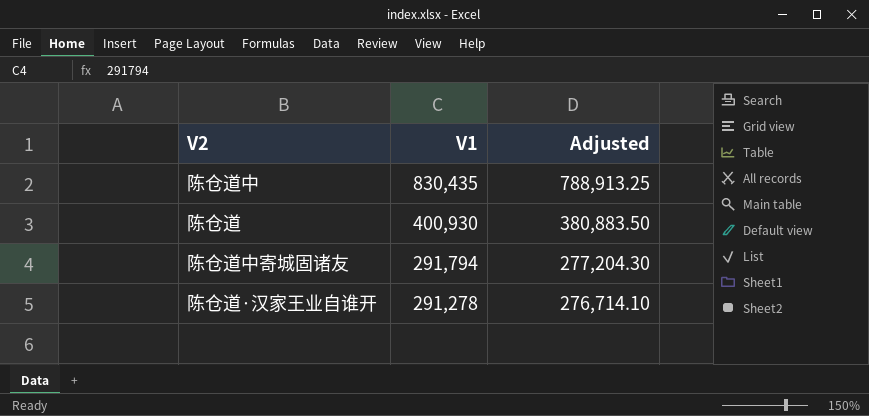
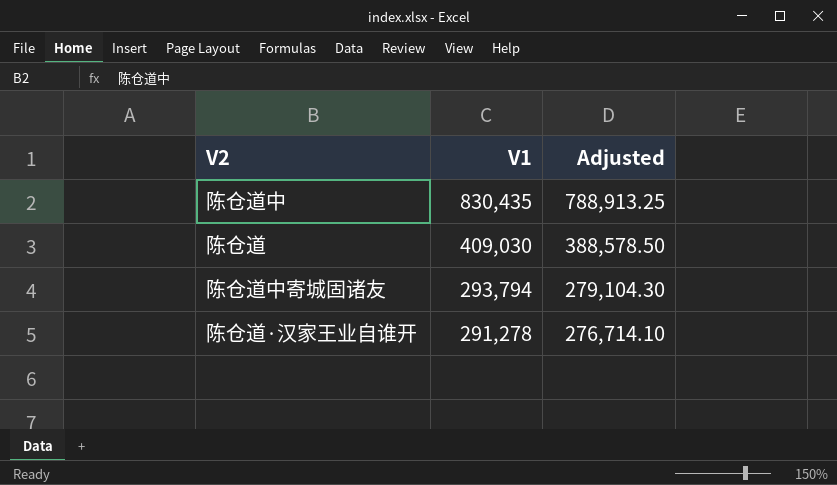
陈仓道 | V1: 400,930 -> 409,030
陈仓道 | Adjusted: 380,883.50 -> 388,578.50
陈仓道中寄城固诸友 | V1: 291,794 -> 293,794
陈仓道中寄城固诸友 | Adjusted: 277,204.30 -> 279,104.30

